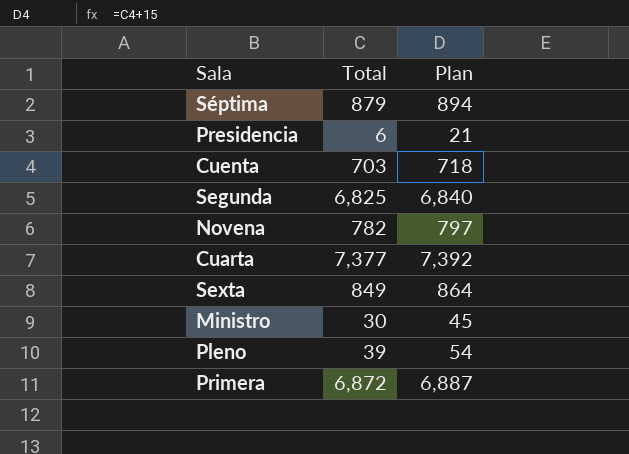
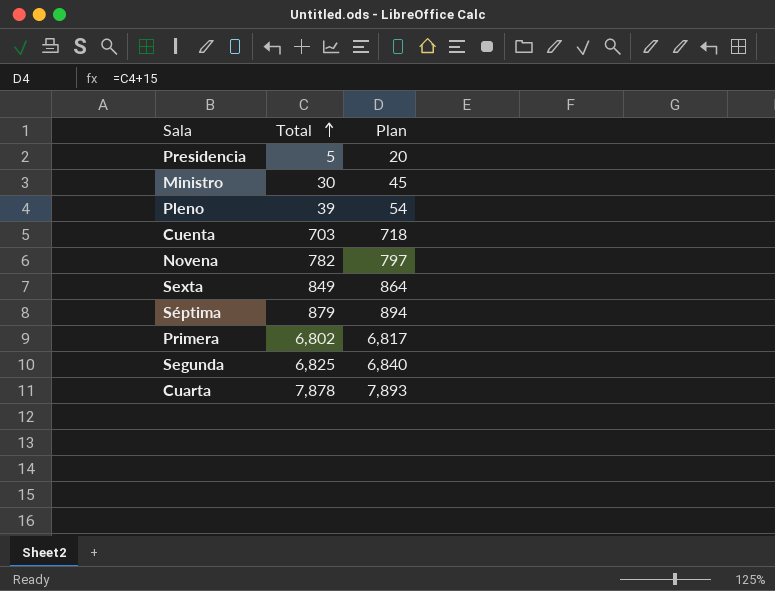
row order: none -> Total ascending
Presidencia | Total: 6 -> 5
Presidencia | Plan: 21 -> 20
Primera | Total: 6,872 -> 6,802
Primera | Plan: 6,887 -> 6,817
Cuarta | Total: 7,377 -> 7,878
Cuarta | Plan: 7,392 -> 7,893

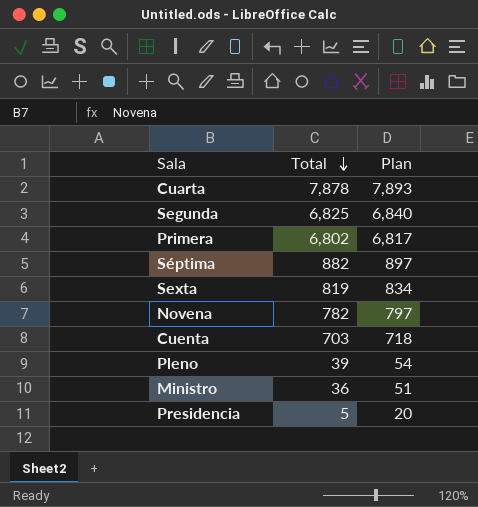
row order: Total ascending -> Total descending
Séptima | Total: 879 -> 882
Séptima | Plan: 894 -> 897
Sexta | Total: 849 -> 819
Sexta | Plan: 864 -> 834
Ministro | Total: 30 -> 36
Ministro | Plan: 45 -> 51

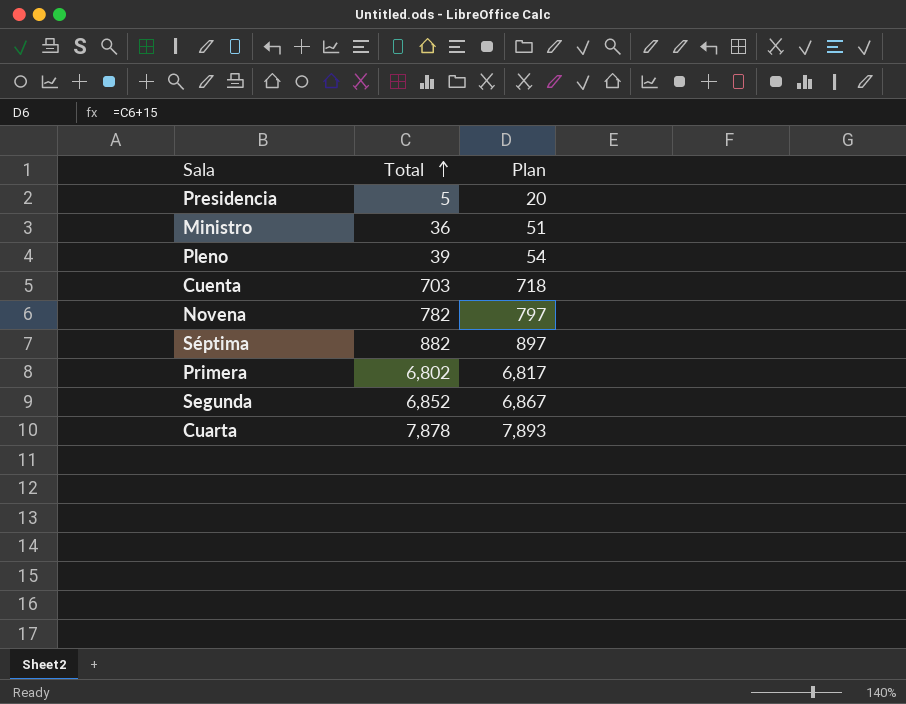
row order: Total descending -> Total ascending
row Sexta: 819 | 834 -> none
Segunda | Total: 6,825 -> 6,852
Segunda | Plan: 6,840 -> 6,867

